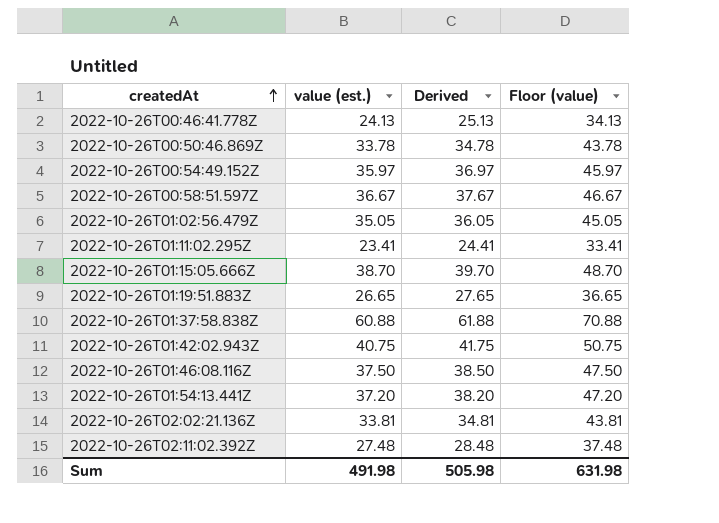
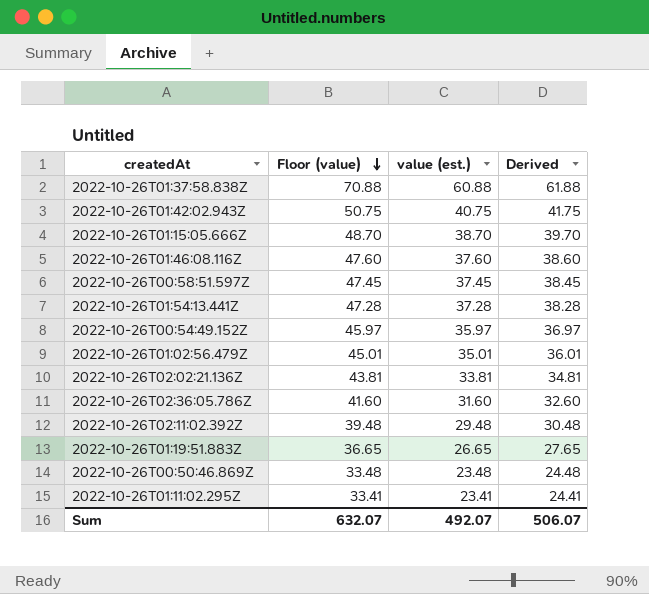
row order: createdAt ascending -> Floor (value) descending
column Floor (value) | position: 4 -> 2
row 2022-10-26T00:46:41.778Z: 24.13 | 25.13 | 34.13 -> none
2022-10-26T01:46:08.116Z | Floor (value): 47.50 -> 47.60
2022-10-26T01:46:08.116Z | value (est.): 37.50 -> 37.60
2022-10-26T01:46:08.116Z | Derived: 38.50 -> 38.60
2022-10-26T00:58:51.597Z | Floor (value): 46.67 -> 47.45
2022-10-26T00:58:51.597Z | value (est.): 36.67 -> 37.45
2022-10-26T00:58:51.597Z | Derived: 37.67 -> 38.45
2022-10-26T01:54:13.441Z | Floor (value): 47.20 -> 47.28
2022-10-26T01:54:13.441Z | value (est.): 37.20 -> 37.28
2022-10-26T01:54:13.441Z | Derived: 38.20 -> 38.28
2022-10-26T01:02:56.479Z | Floor (value): 45.05 -> 45.01
2022-10-26T01:02:56.479Z | value (est.): 35.05 -> 35.01
2022-10-26T01:02:56.479Z | Derived: 36.05 -> 36.01
row 2022-10-26T02:36:05.786Z: none -> 41.60 | 31.60 | 32.60
2022-10-26T02:11:02.392Z | Floor (value): 37.48 -> 39.48
2022-10-26T02:11:02.392Z | value (est.): 27.48 -> 29.48
2022-10-26T02:11:02.392Z | Derived: 28.48 -> 30.48
2022-10-26T00:50:46.869Z | Floor (value): 43.78 -> 33.48
2022-10-26T00:50:46.869Z | value (est.): 33.78 -> 23.48
2022-10-26T00:50:46.869Z | Derived: 34.78 -> 24.48
Sum | Floor (value): 631.98 -> 632.07
Sum | value (est.): 491.98 -> 492.07
Sum | Derived: 505.98 -> 506.07

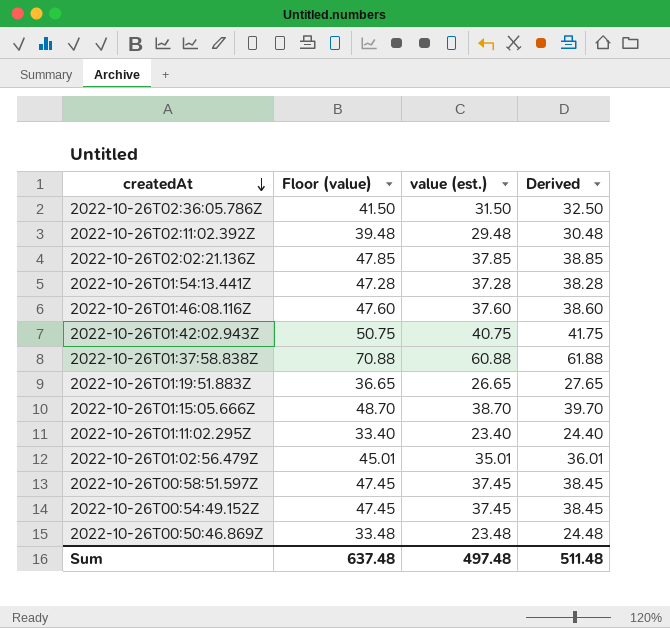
row order: Floor (value) descending -> createdAt descending
2022-10-26T02:36:05.786Z | Floor (value): 41.60 -> 41.50
2022-10-26T02:36:05.786Z | value (est.): 31.60 -> 31.50
2022-10-26T02:36:05.786Z | Derived: 32.60 -> 32.50
2022-10-26T02:02:21.136Z | Floor (value): 43.81 -> 47.85
2022-10-26T02:02:21.136Z | value (est.): 33.81 -> 37.85
2022-10-26T02:02:21.136Z | Derived: 34.81 -> 38.85
2022-10-26T01:11:02.295Z | Floor (value): 33.41 -> 33.40
2022-10-26T01:11:02.295Z | value (est.): 23.41 -> 23.40
2022-10-26T01:11:02.295Z | Derived: 24.41 -> 24.40
2022-10-26T00:54:49.152Z | Floor (value): 45.97 -> 47.45
2022-10-26T00:54:49.152Z | value (est.): 35.97 -> 37.45
2022-10-26T00:54:49.152Z | Derived: 36.97 -> 38.45
Sum | Floor (value): 632.07 -> 637.48
Sum | value (est.): 492.07 -> 497.48
Sum | Derived: 506.07 -> 511.48

